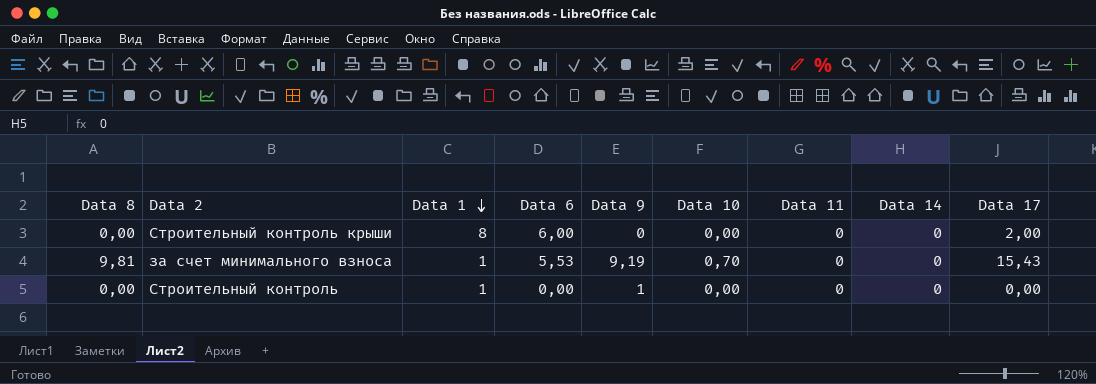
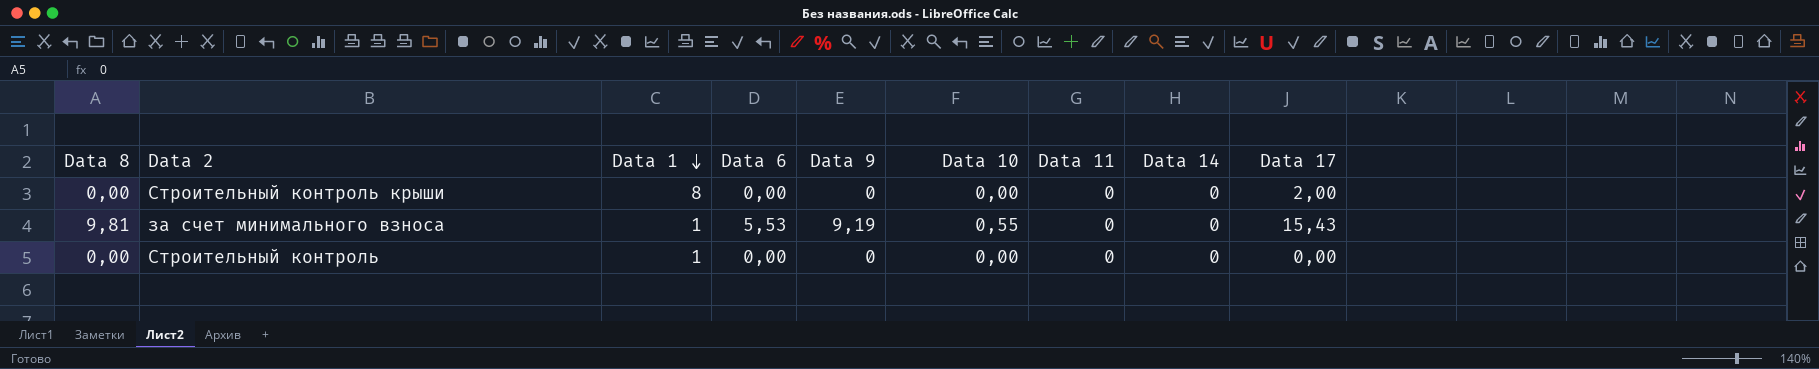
Строительный контроль крыши | Data 6: 6,00 -> 0,00
за счет минимального взноса | Data 10: 0,70 -> 0,55
Строительный контроль | Data 9: 1 -> 0

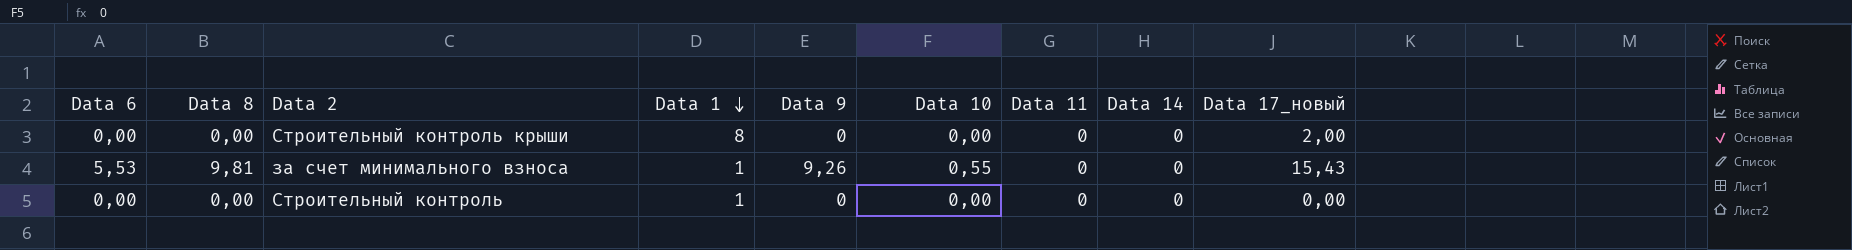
column Data 6 | position: 4 -> 1
column name: Data 17 -> Data 17_новый
за счет минимального взноса | Data 9: 9,19 -> 9,26

